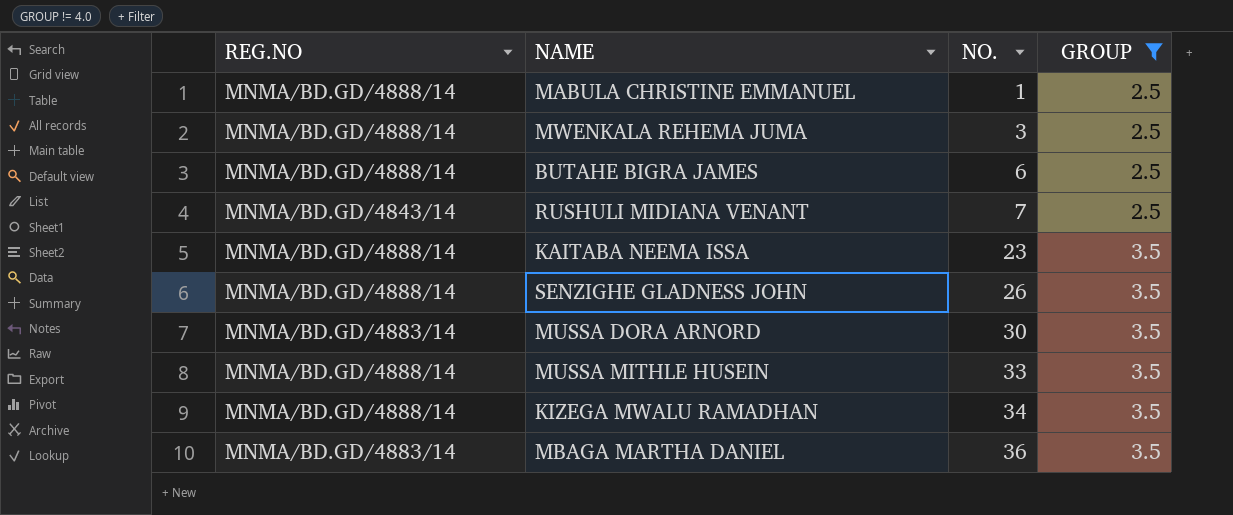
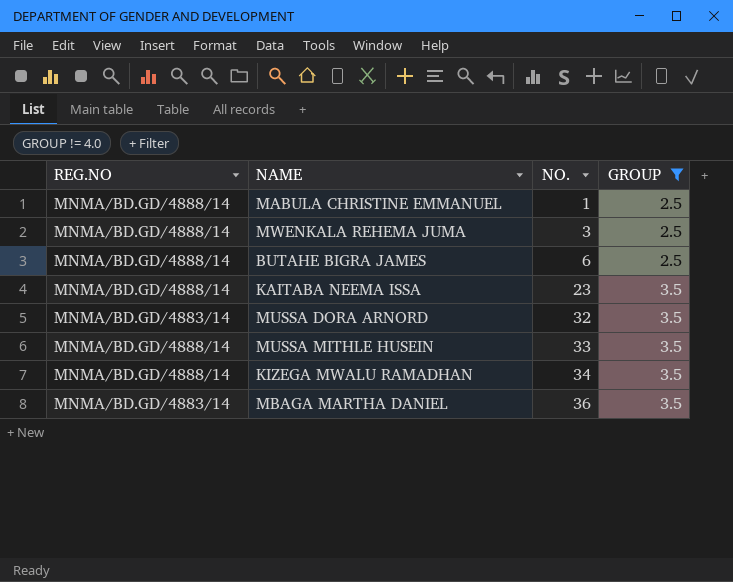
row RUSHULI MIDIANA VENANT: MNMA/BD.GD/4843/14 | 7 | 2.5 -> none
row SENZIGHE GLADNESS JOHN: MNMA/BD.GD/4888/14 | 26 | 3.5 -> none
MUSSA DORA ARNORD | NO.: 30 -> 32

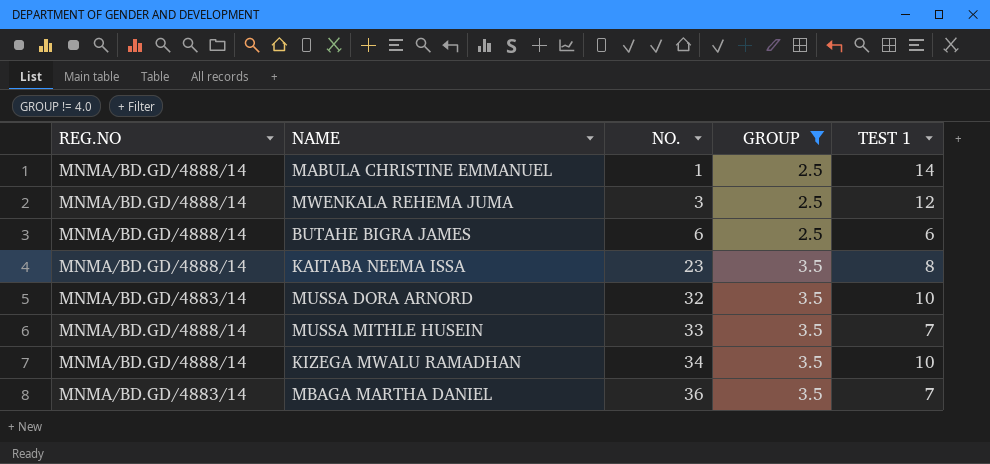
column TEST 1 | position: none -> 5

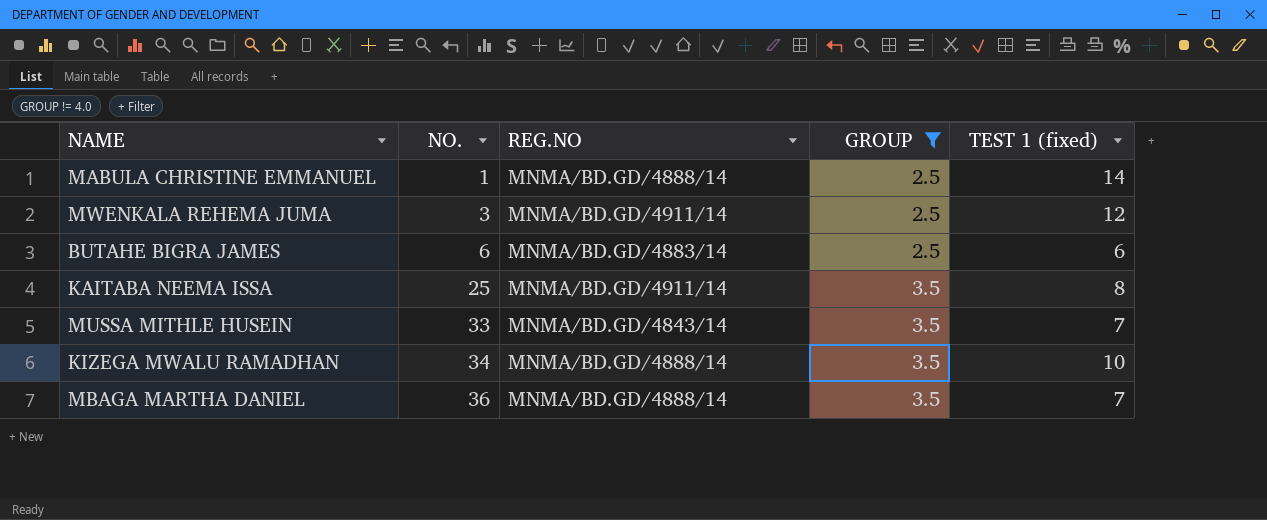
column REG.NO | position: 1 -> 3
column name: TEST 1 -> TEST 1 (fixed)
row MUSSA DORA ARNORD: MNMA/BD.GD/4883/14 | 32 | 3.5 | 10 -> none
MWENKALA REHEMA JUMA | REG.NO: MNMA/BD.GD/4888/14 -> MNMA/BD.GD/4911/14
BUTAHE BIGRA JAMES | REG.NO: MNMA/BD.GD/4888/14 -> MNMA/BD.GD/4883/14
KAITABA NEEMA ISSA | NO.: 23 -> 25
KAITABA NEEMA ISSA | REG.NO: MNMA/BD.GD/4888/14 -> MNMA/BD.GD/4911/14
MUSSA MITHLE HUSEIN | REG.NO: MNMA/BD.GD/4888/14 -> MNMA/BD.GD/4843/14
MBAGA MARTHA DANIEL | REG.NO: MNMA/BD.GD/4883/14 -> MNMA/BD.GD/4888/14

